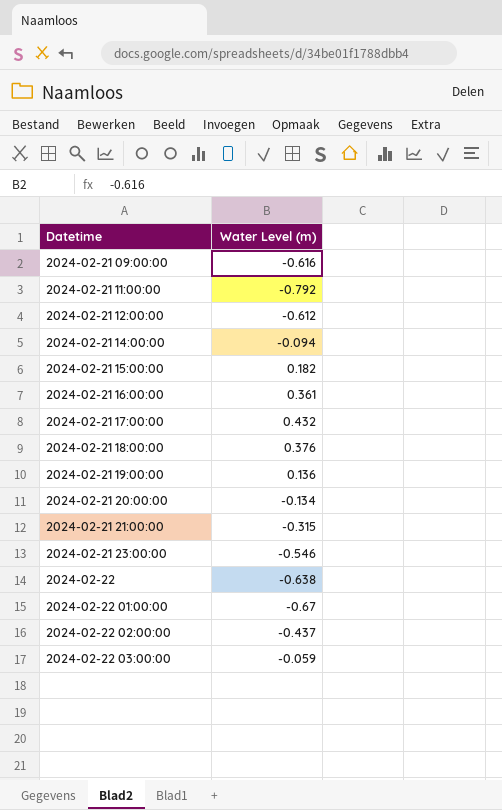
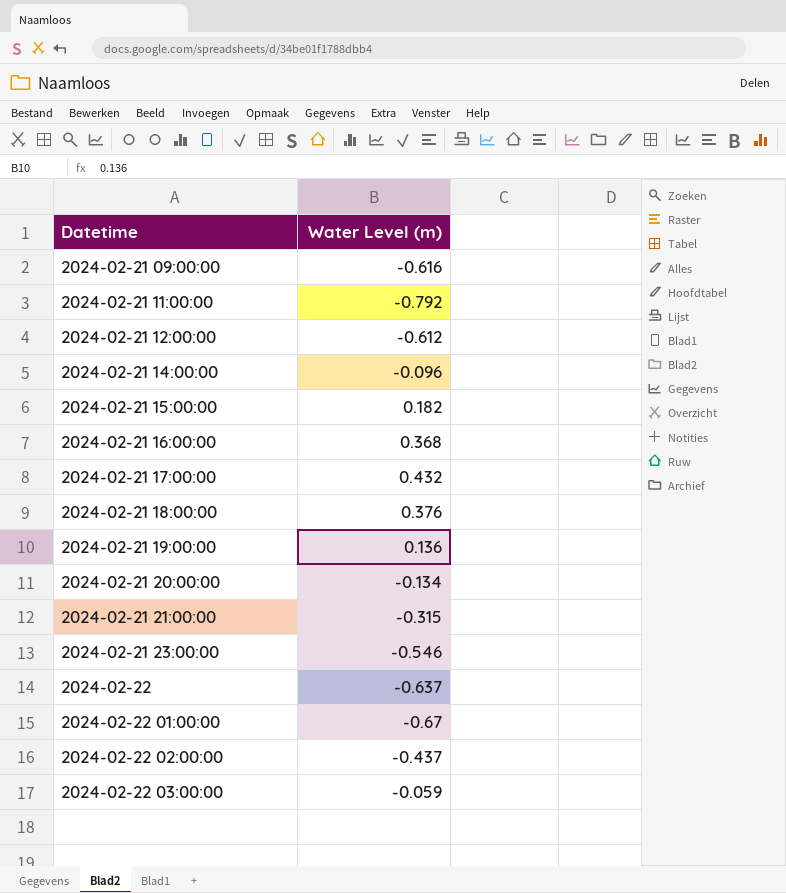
2024-02-21 14:00:00 | Water Level (m): -0.094 -> -0.096
2024-02-21 16:00:00 | Water Level (m): 0.361 -> 0.368
2024-02-22 | Water Level (m): -0.638 -> -0.637

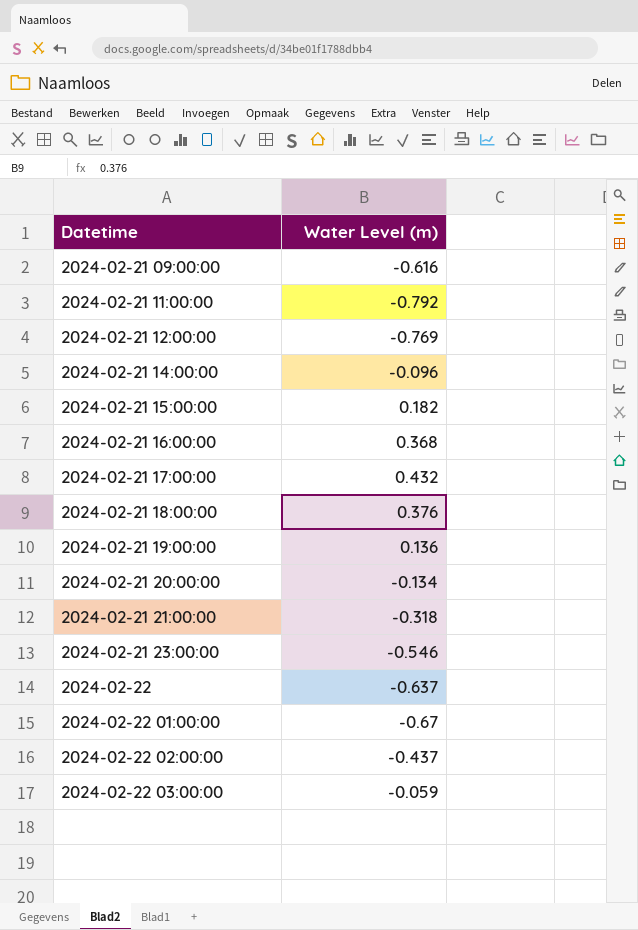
2024-02-21 12:00:00 | Water Level (m): -0.612 -> -0.769
2024-02-21 21:00:00 | Water Level (m): -0.315 -> -0.318

